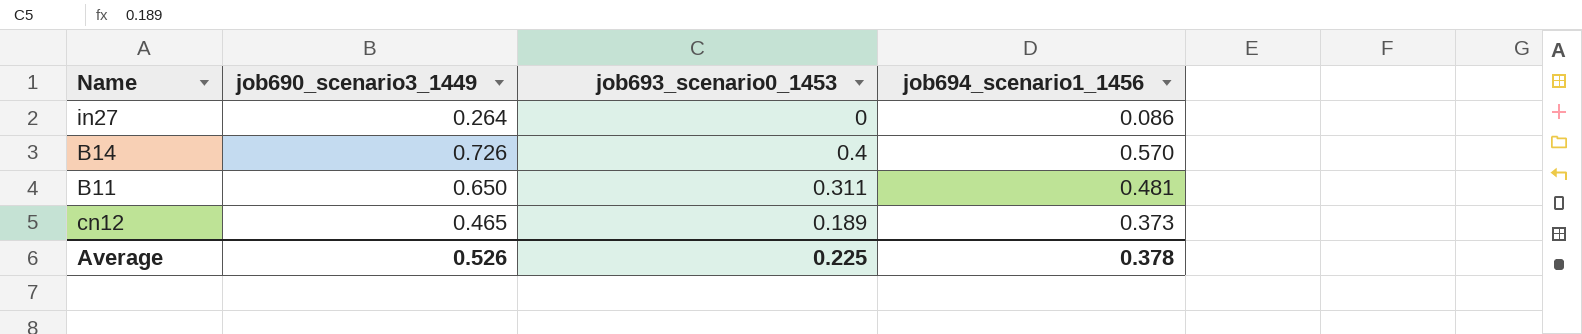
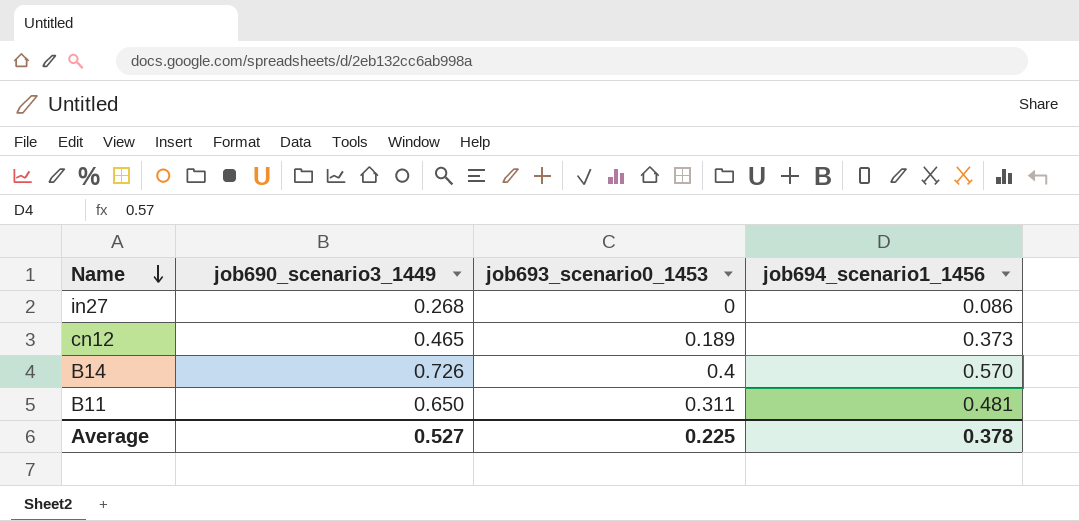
row order: none -> Name descending
in27 | job690_scenario3_1449: 0.264 -> 0.268
Average | job690_scenario3_1449: 0.526 -> 0.527

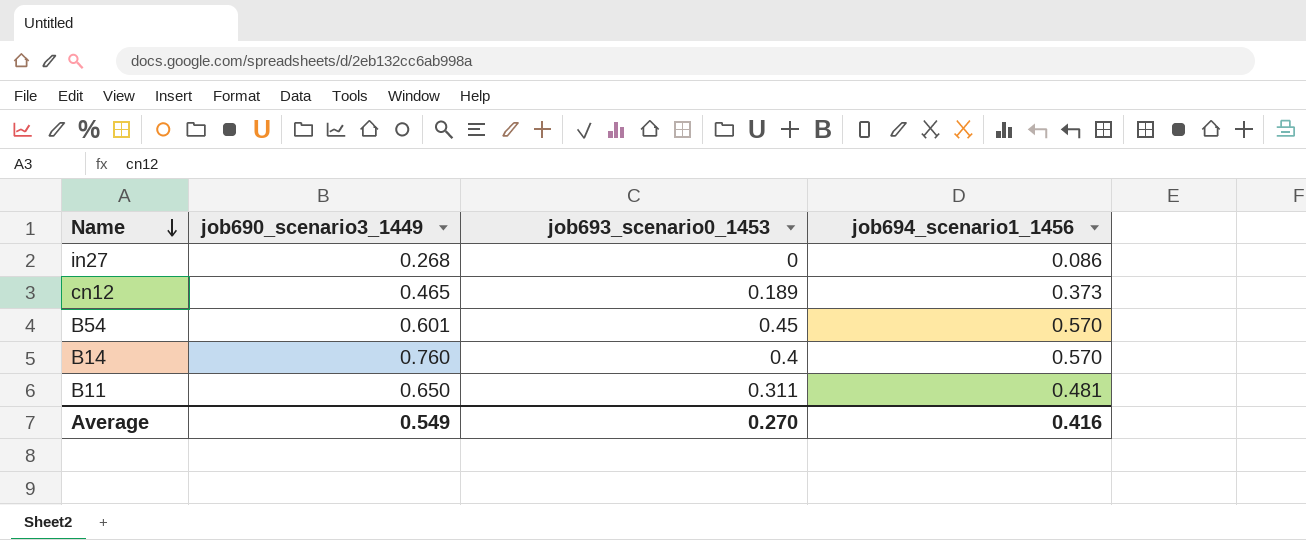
row B54: none -> 0.601 | 0.45 | 0.570
B14 | job690_scenario3_1449: 0.726 -> 0.760
Average | job690_scenario3_1449: 0.527 -> 0.549
Average | job693_scenario0_1453: 0.225 -> 0.270
Average | job694_scenario1_1456: 0.378 -> 0.416

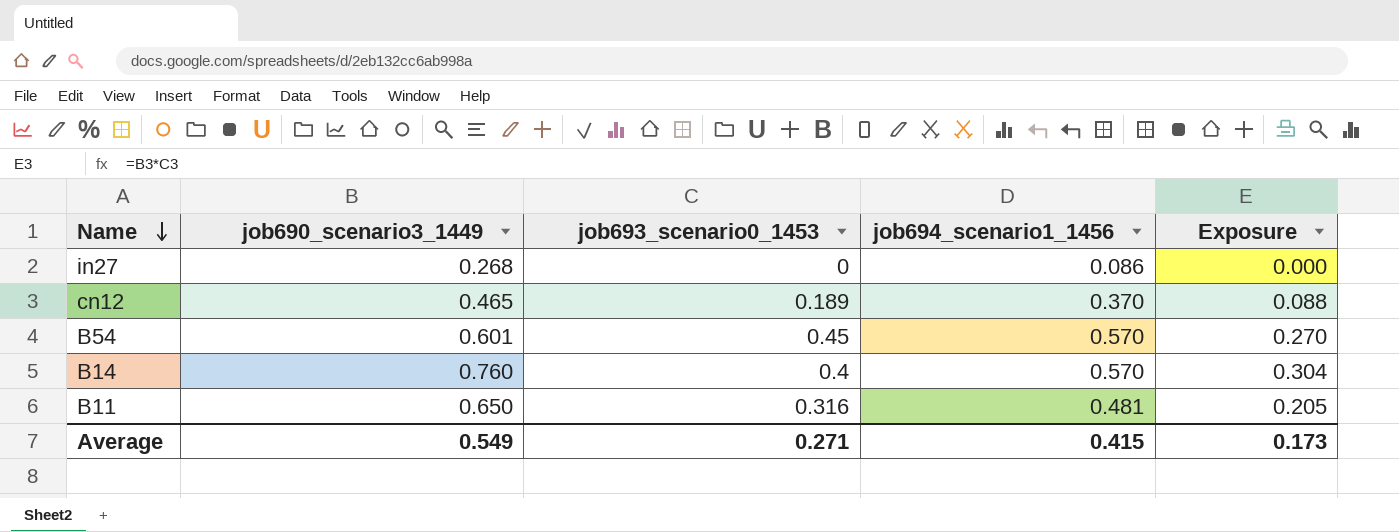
column Exposure | formula: none -> [job690_scenario3_1449] * [job693_scenario0_1453]
cn12 | job694_scenario1_1456: 0.373 -> 0.370
B11 | job693_scenario0_1453: 0.311 -> 0.316
Average | job693_scenario0_1453: 0.270 -> 0.271
Average | job694_scenario1_1456: 0.416 -> 0.415

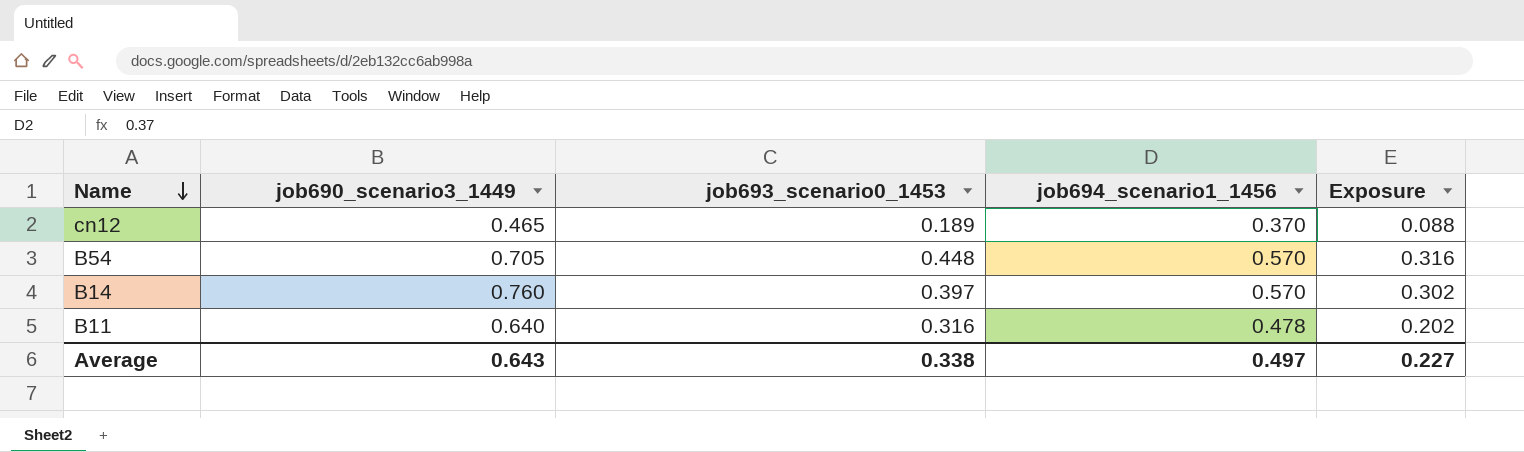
row in27: 0.268 | 0 | 0.086 | 0.000 -> none
B54 | job690_scenario3_1449: 0.601 -> 0.705
B54 | job693_scenario0_1453: 0.45 -> 0.448
B54 | Exposure: 0.270 -> 0.316
B14 | job693_scenario0_1453: 0.4 -> 0.397
B14 | Exposure: 0.304 -> 0.302
B11 | job690_scenario3_1449: 0.650 -> 0.640
B11 | job694_scenario1_1456: 0.481 -> 0.478
B11 | Exposure: 0.205 -> 0.202
Average | job690_scenario3_1449: 0.549 -> 0.643
Average | job693_scenario0_1453: 0.271 -> 0.338
Average | job694_scenario1_1456: 0.415 -> 0.497
Average | Exposure: 0.173 -> 0.227

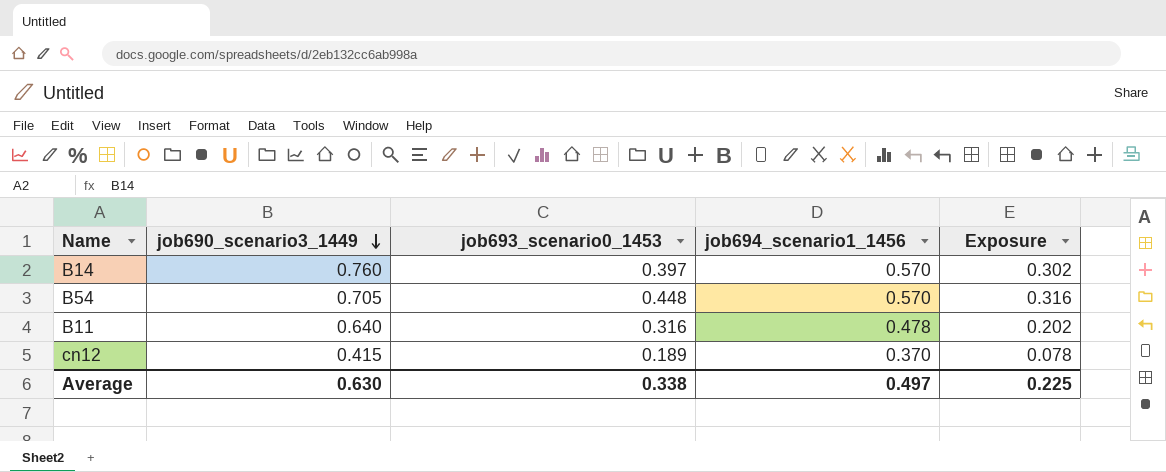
row order: Name descending -> job690_scenario3_1449 descending
cn12 | job690_scenario3_1449: 0.465 -> 0.415
cn12 | Exposure: 0.088 -> 0.078
Average | job690_scenario3_1449: 0.643 -> 0.630
Average | Exposure: 0.227 -> 0.225

